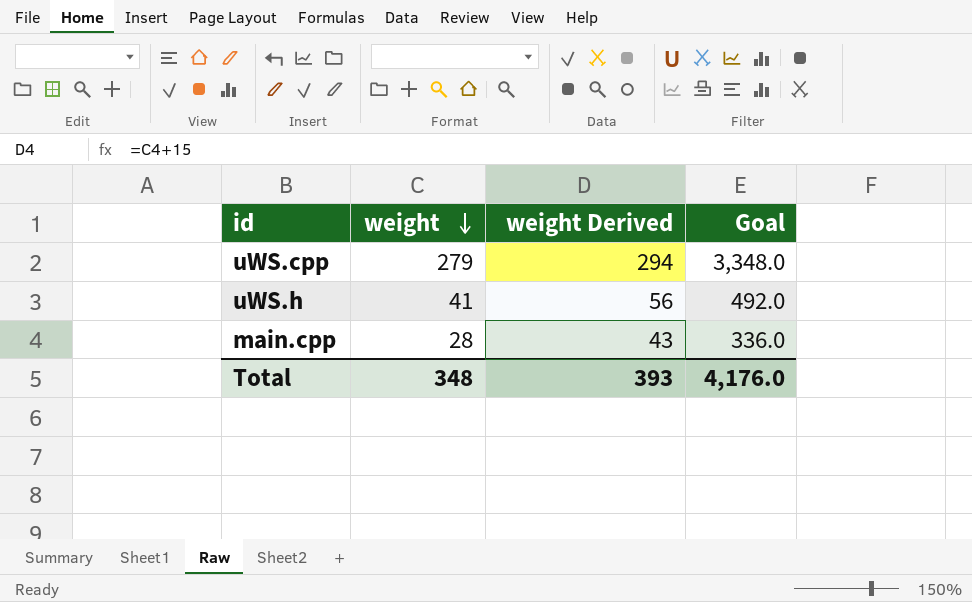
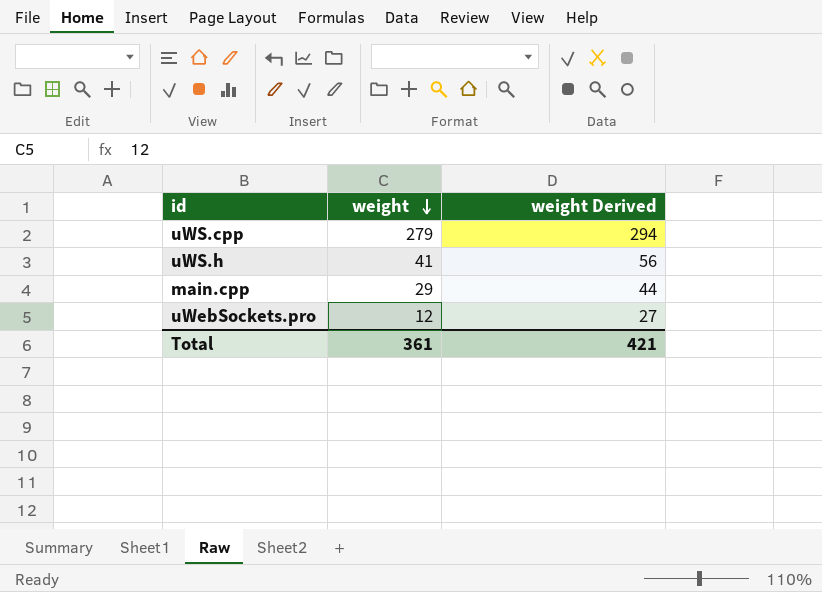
column Goal | formula: [weight] * 12 -> none
main.cpp | weight: 28 -> 29
main.cpp | weight Derived: 43 -> 44
row uWebSockets.pro: none -> 12 | 27
Total | weight: 348 -> 361
Total | weight Derived: 393 -> 421

